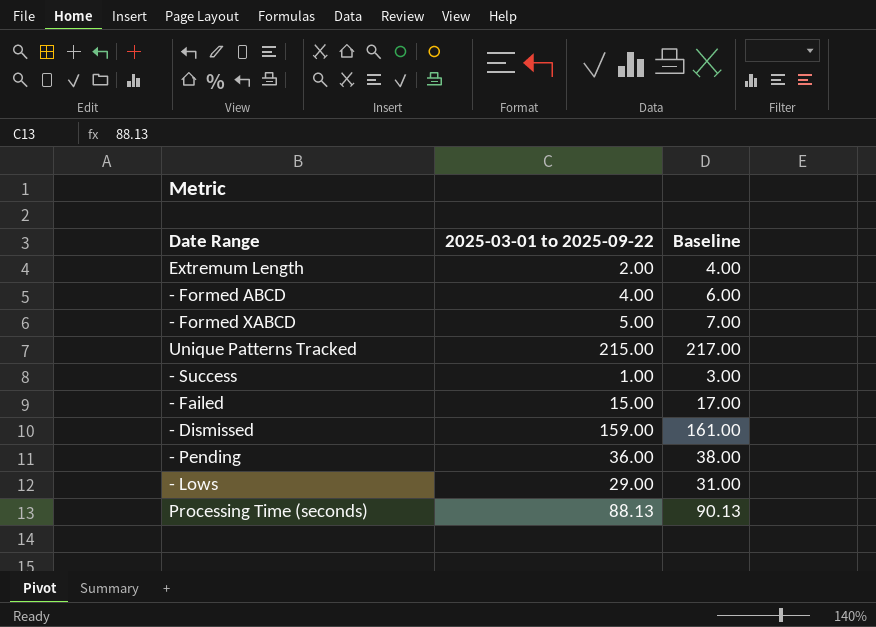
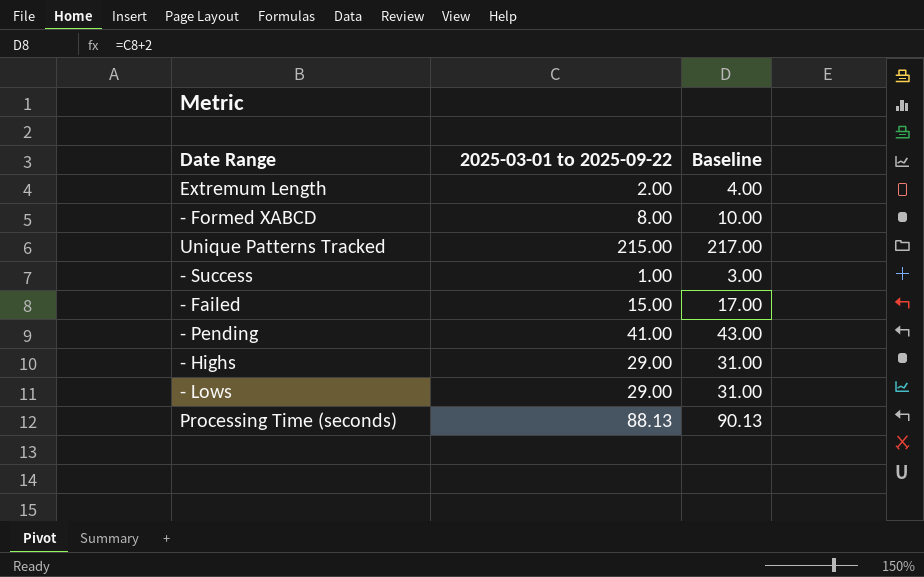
row - Formed ABCD: 4.00 | 6.00 -> none
row - Dismissed: 159.00 | 161.00 -> none
- Formed XABCD | 2025-03-01 to 2025-09-22: 5.00 -> 8.00
- Formed XABCD | Baseline: 7.00 -> 10.00
- Pending | 2025-03-01 to 2025-09-22: 36.00 -> 41.00
- Pending | Baseline: 38.00 -> 43.00
row - Highs: none -> 29.00 | 31.00

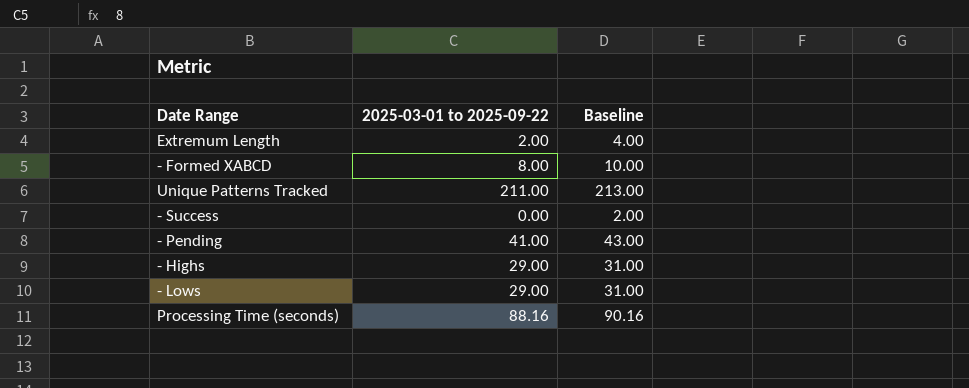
row - Failed: 15.00 | 17.00 -> none
Unique Patterns Tracked | 2025-03-01 to 2025-09-22: 215.00 -> 211.00
Unique Patterns Tracked | Baseline: 217.00 -> 213.00
- Success | 2025-03-01 to 2025-09-22: 1.00 -> 0.00
- Success | Baseline: 3.00 -> 2.00
Processing Time (seconds) | 2025-03-01 to 2025-09-22: 88.13 -> 88.16
Processing Time (seconds) | Baseline: 90.13 -> 90.16

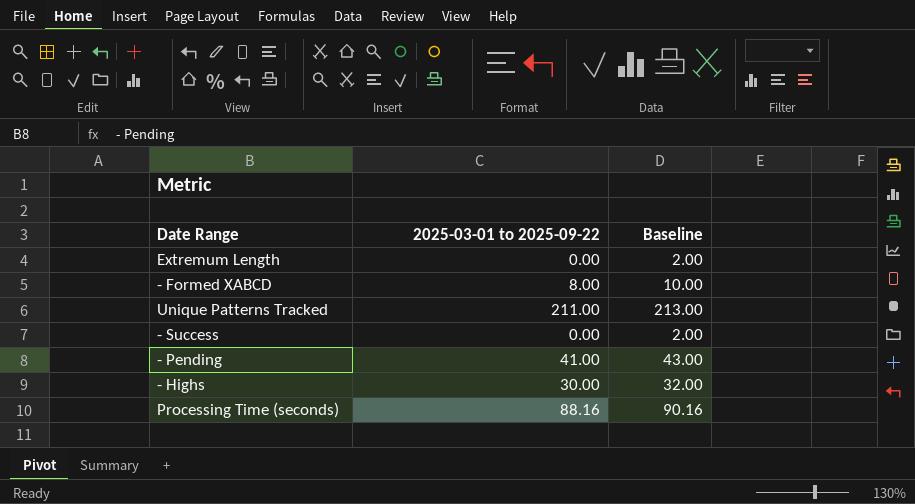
row - Lows: 29.00 | 31.00 -> none
Extremum Length | 2025-03-01 to 2025-09-22: 2.00 -> 0.00
Extremum Length | Baseline: 4.00 -> 2.00
- Highs | 2025-03-01 to 2025-09-22: 29.00 -> 30.00
- Highs | Baseline: 31.00 -> 32.00

